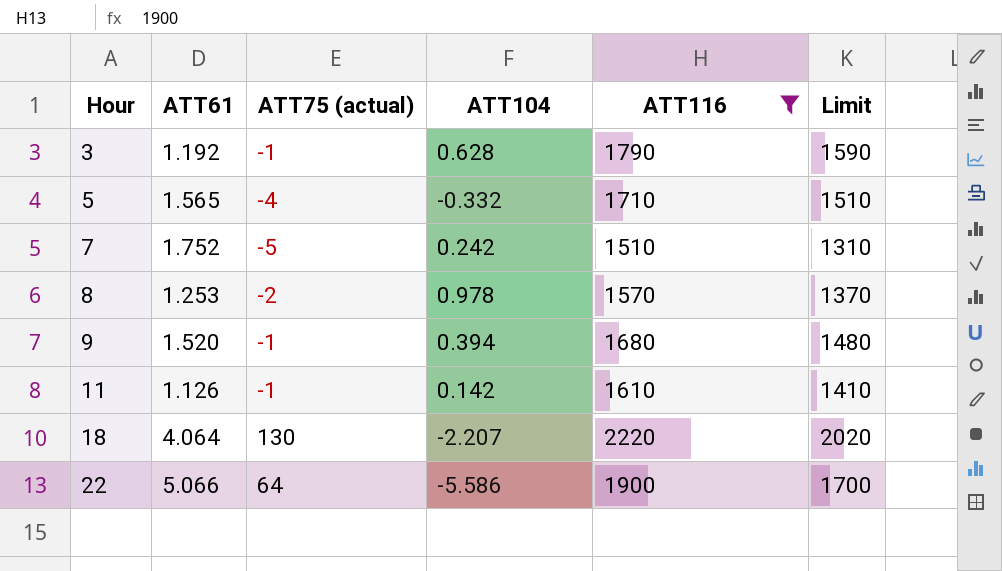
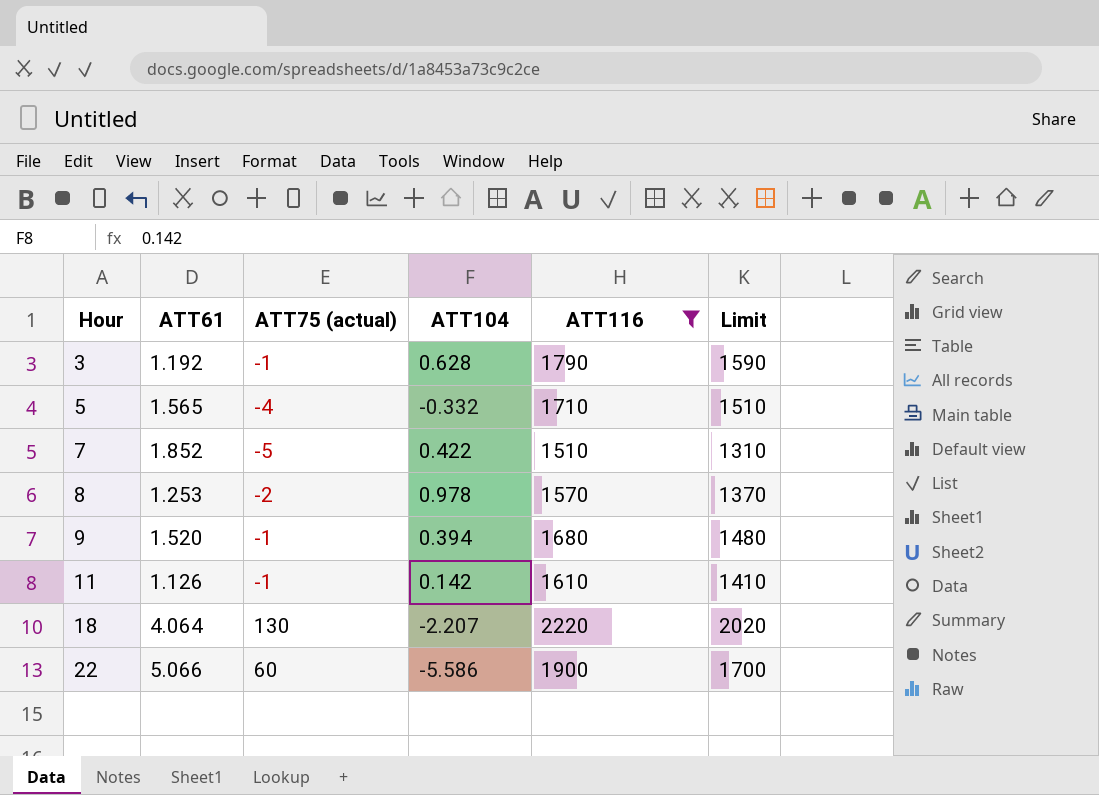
7 | ATT61: 1.752 -> 1.852
7 | ATT104: 0.242 -> 0.422
22 | ATT75 (actual): 64 -> 60

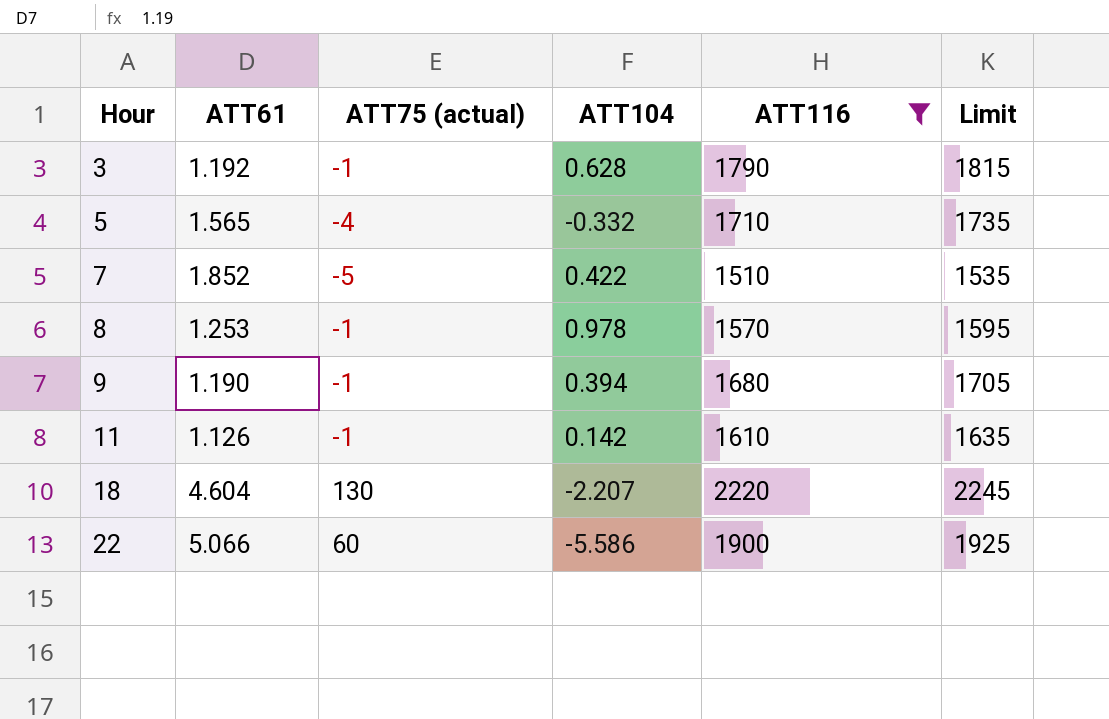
column Limit | formula: [ATT116] - 200 -> [ATT116] + 25
8 | ATT75 (actual): -2 -> -1
9 | ATT61: 1.520 -> 1.190
18 | ATT61: 4.064 -> 4.604

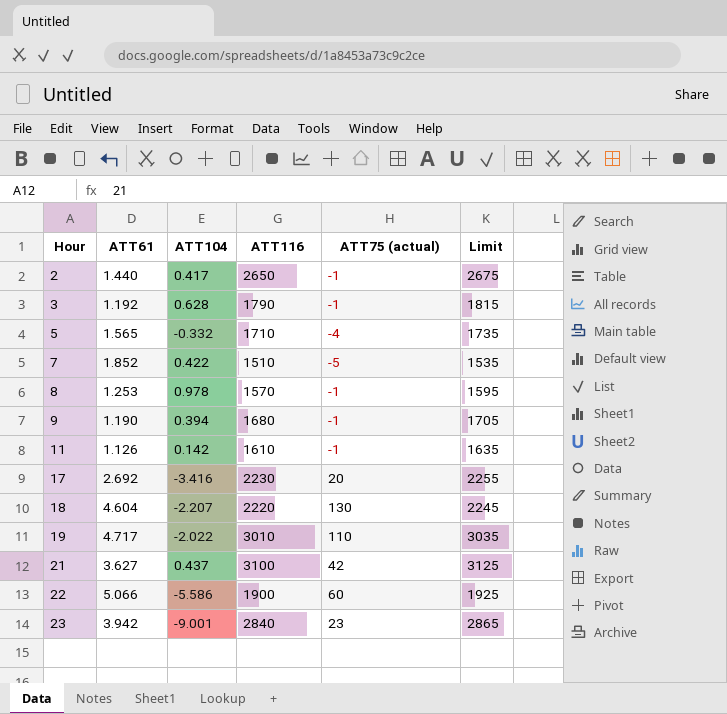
filter: ATT116 <= 2220 -> none
column ATT75 (actual) | position: 3 -> 5

